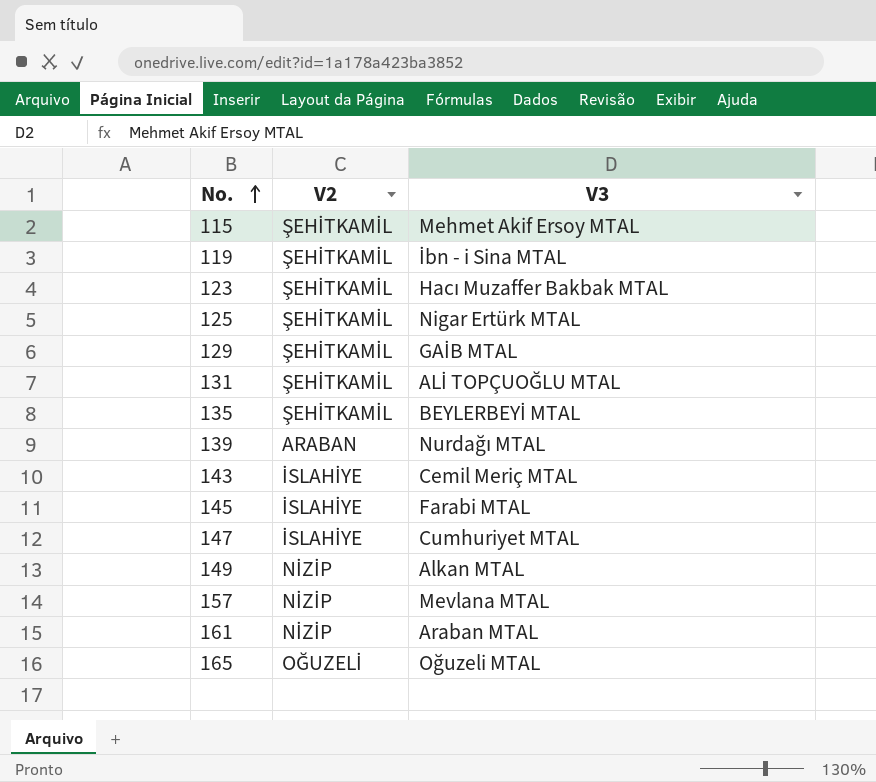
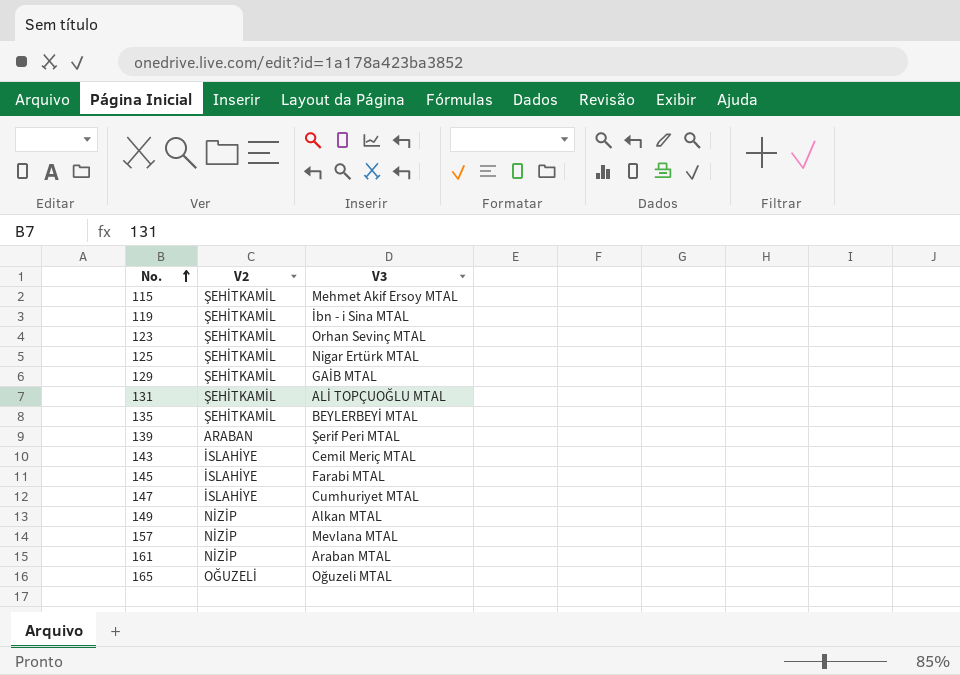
123 | V3: Hacı Muzaffer Bakbak MTAL -> Orhan Sevinç MTAL
139 | V3: Nurdağı MTAL -> Şerif Peri MTAL

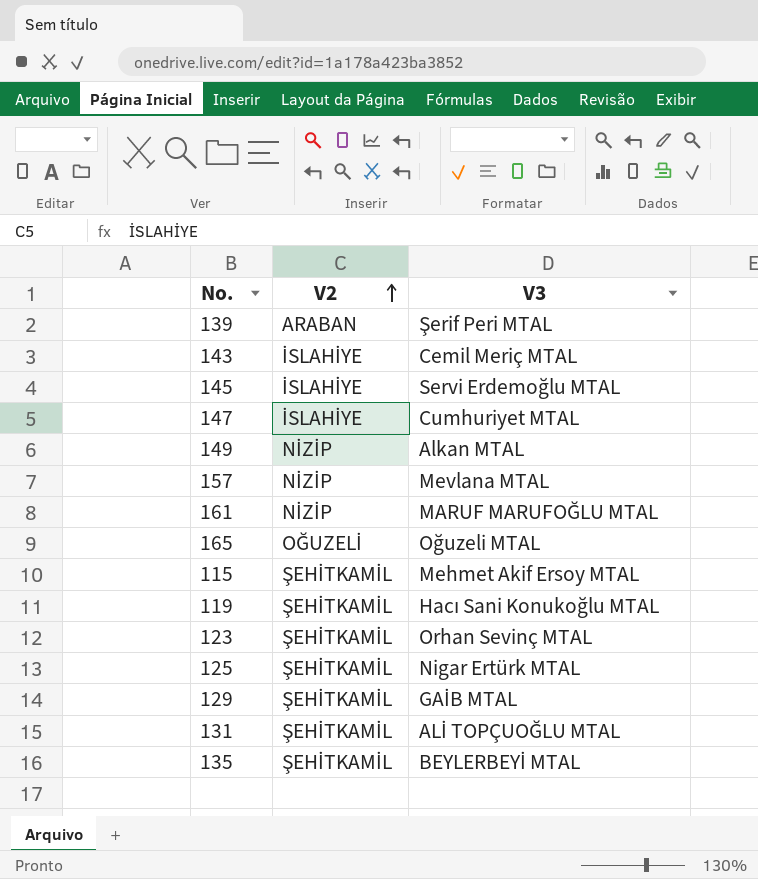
row order: No. ascending -> V2 ascending
145 | V3: Farabi MTAL -> Servi Erdemoğlu MTAL
161 | V3: Araban MTAL -> MARUF MARUFOĞLU MTAL
119 | V3: İbn - i Sina MTAL -> Hacı Sani Konukoğlu MTAL

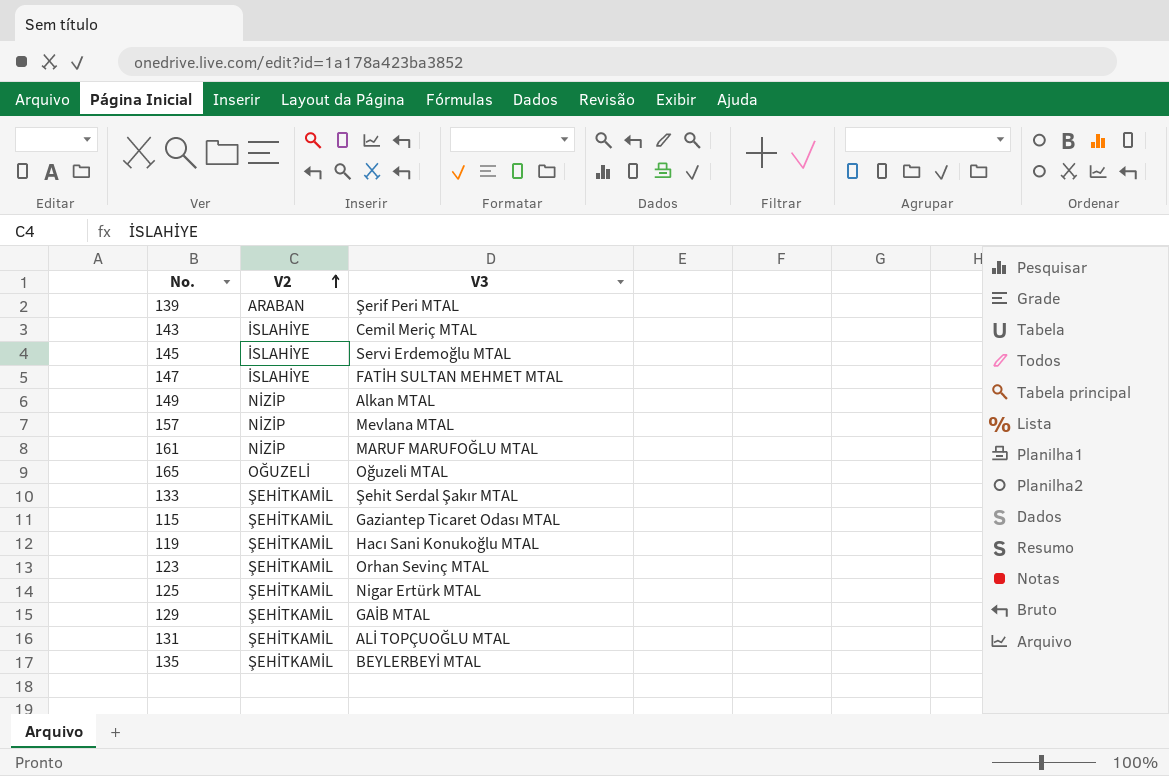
147 | V3: Cumhuriyet MTAL -> FATİH SULTAN MEHMET MTAL
row 133: none -> ŞEHİTKAMİL | Şehit Serdal Şakır MTAL
115 | V3: Mehmet Akif Ersoy MTAL -> Gaziantep Ticaret Odası MTAL

